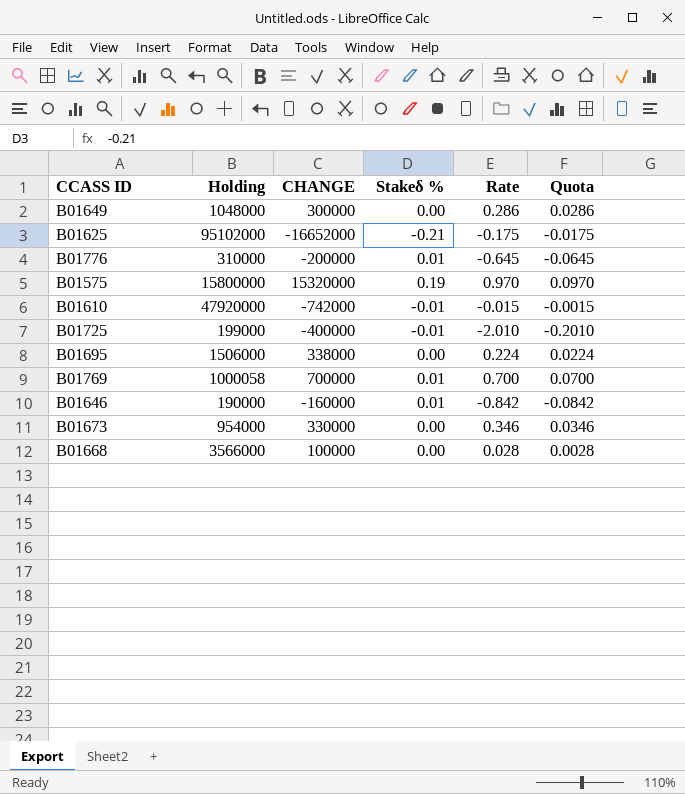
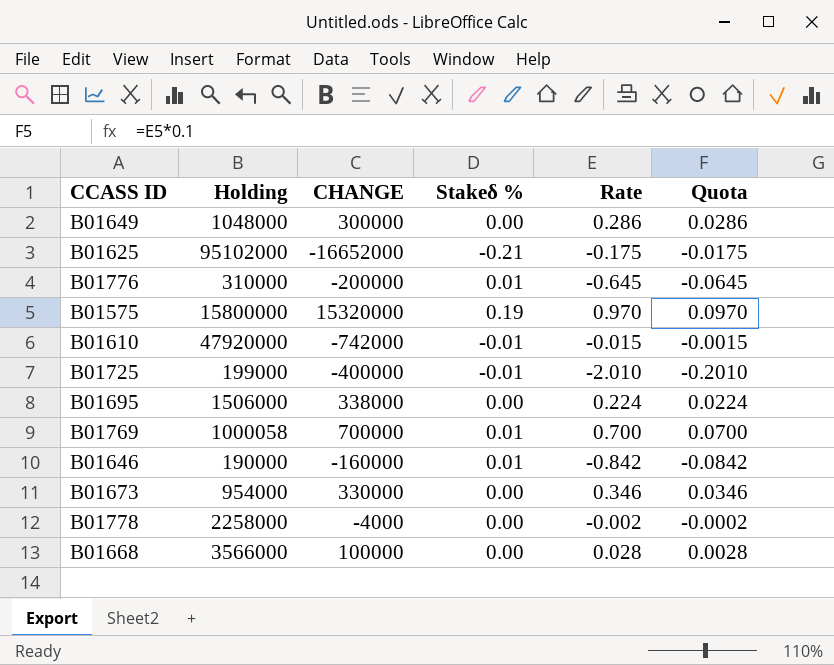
row B01778: none -> 2258000 | -4000 | 0.00 | -0.002 | -0.0002

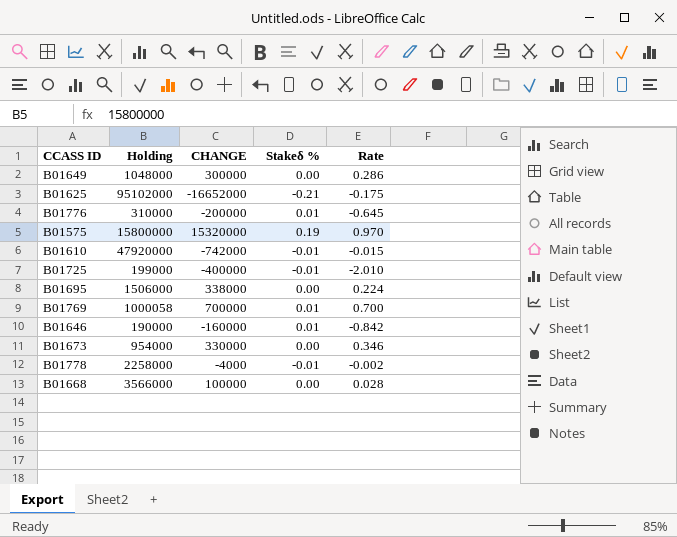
column Quota | formula: [Rate] * 0.1 -> none
B01778 | Stakeδ %: 0.00 -> -0.01

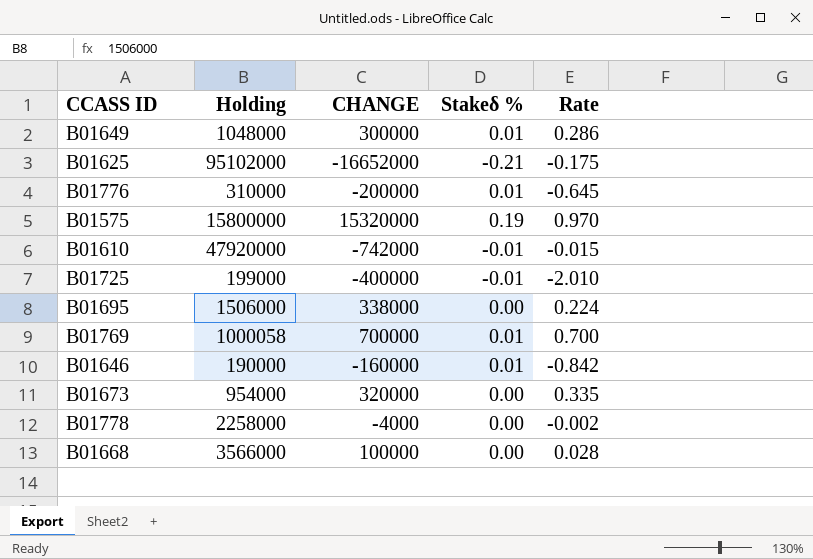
B01649 | Stakeδ %: 0.00 -> 0.01
B01673 | CHANGE: 330000 -> 320000
B01673 | Rate: 0.346 -> 0.335
B01778 | Stakeδ %: -0.01 -> 0.00

